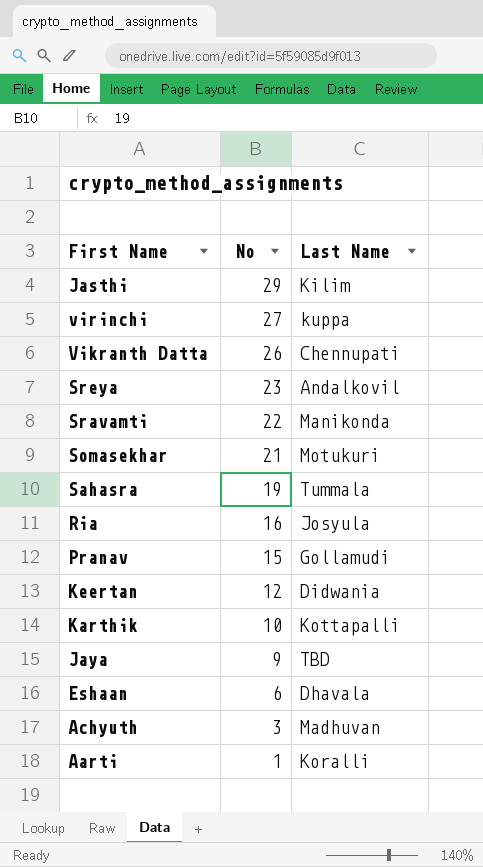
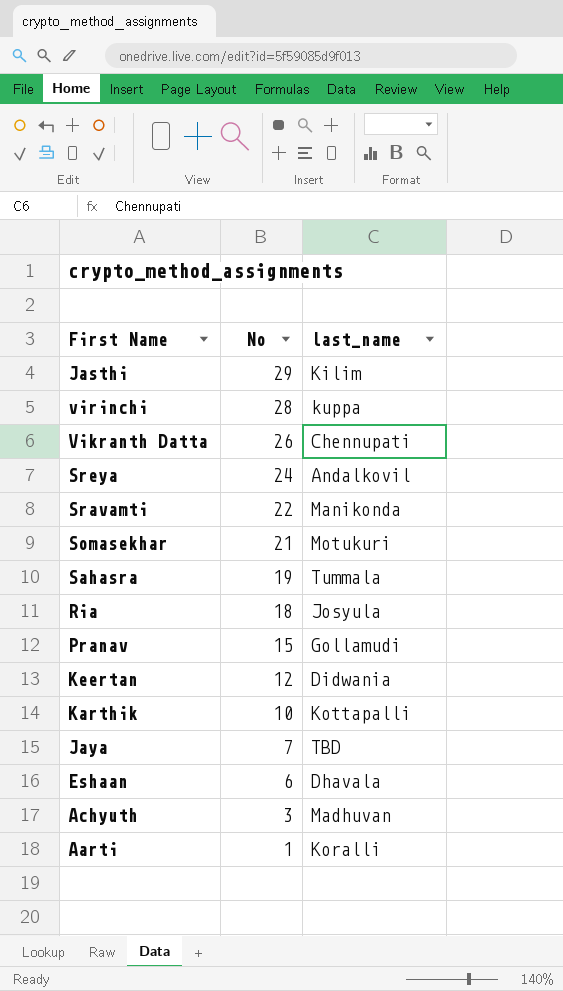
column name: Last Name -> last_name
virinchi | No: 27 -> 28
Sreya | No: 23 -> 24
Ria | No: 16 -> 18
Jaya | No: 9 -> 7

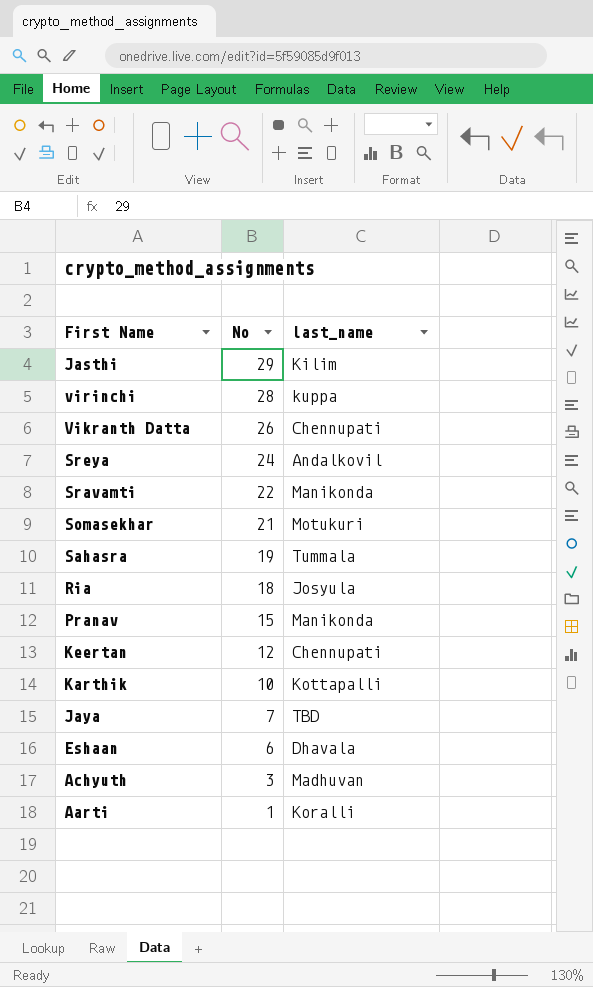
Pranav | last_name: Gollamudi -> Manikonda
Keertan | last_name: Didwania -> Chennupati

